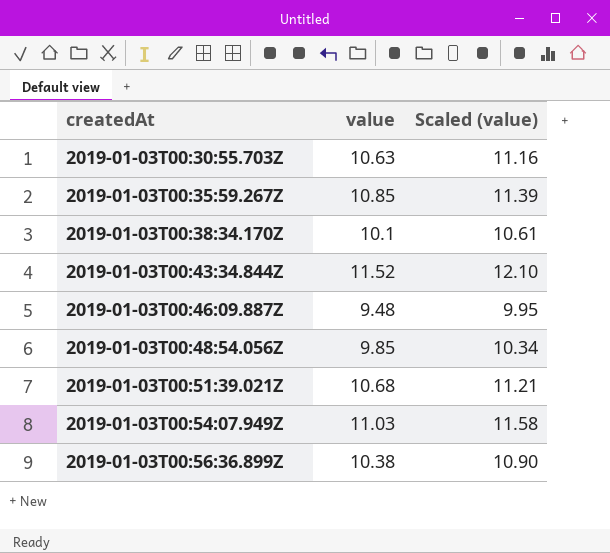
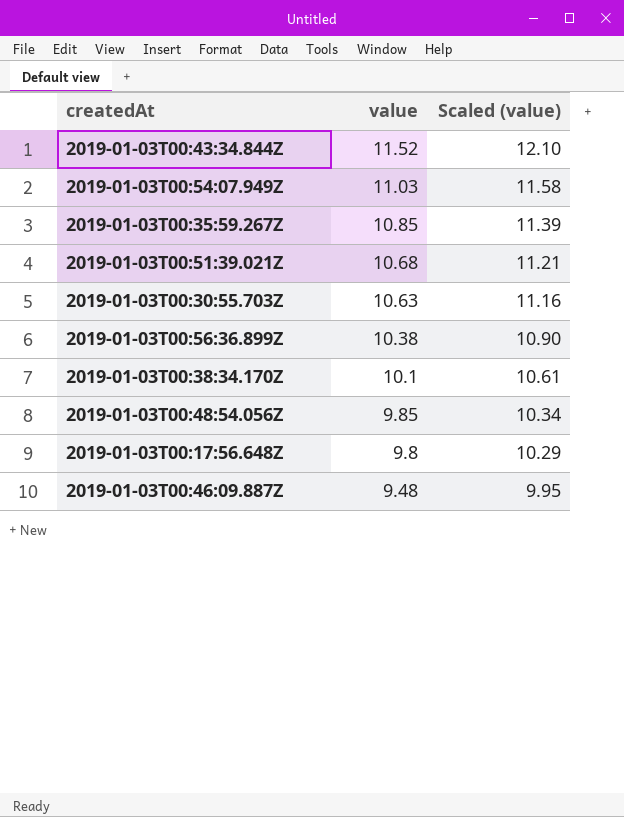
row order: createdAt ascending -> value descending
row 2019-01-03T00:17:56.648Z: none -> 9.8 | 10.29

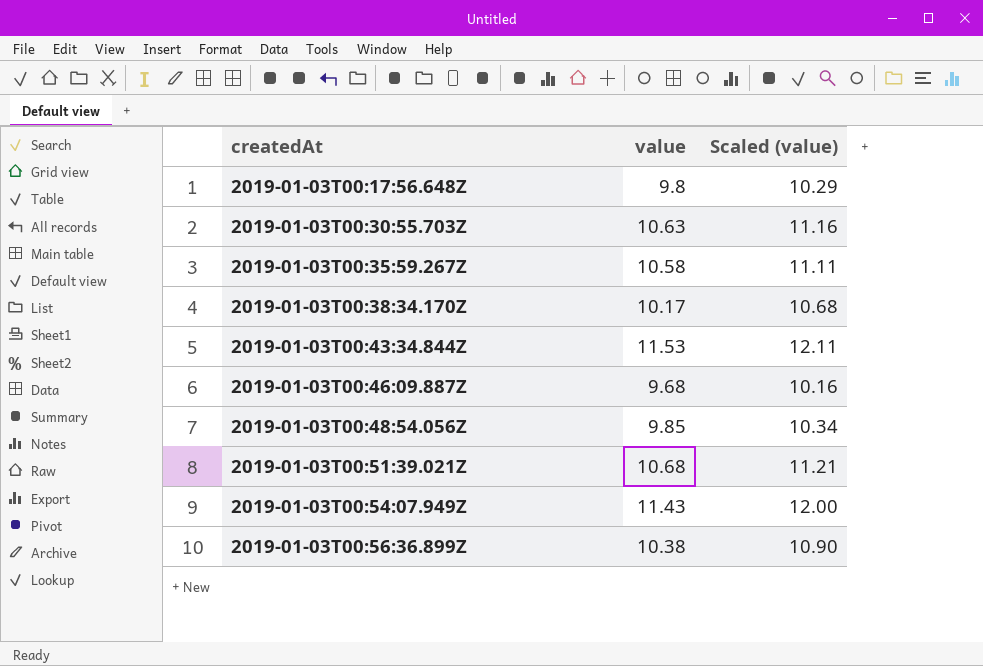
row order: value descending -> createdAt ascending
2019-01-03T00:35:59.267Z | value: 10.85 -> 10.58
2019-01-03T00:35:59.267Z | Scaled (value): 11.39 -> 11.11
2019-01-03T00:38:34.170Z | value: 10.1 -> 10.17
2019-01-03T00:38:34.170Z | Scaled (value): 10.61 -> 10.68
2019-01-03T00:43:34.844Z | value: 11.52 -> 11.53
2019-01-03T00:43:34.844Z | Scaled (value): 12.10 -> 12.11
2019-01-03T00:46:09.887Z | value: 9.48 -> 9.68
2019-01-03T00:46:09.887Z | Scaled (value): 9.95 -> 10.16
2019-01-03T00:54:07.949Z | value: 11.03 -> 11.43
2019-01-03T00:54:07.949Z | Scaled (value): 11.58 -> 12.00

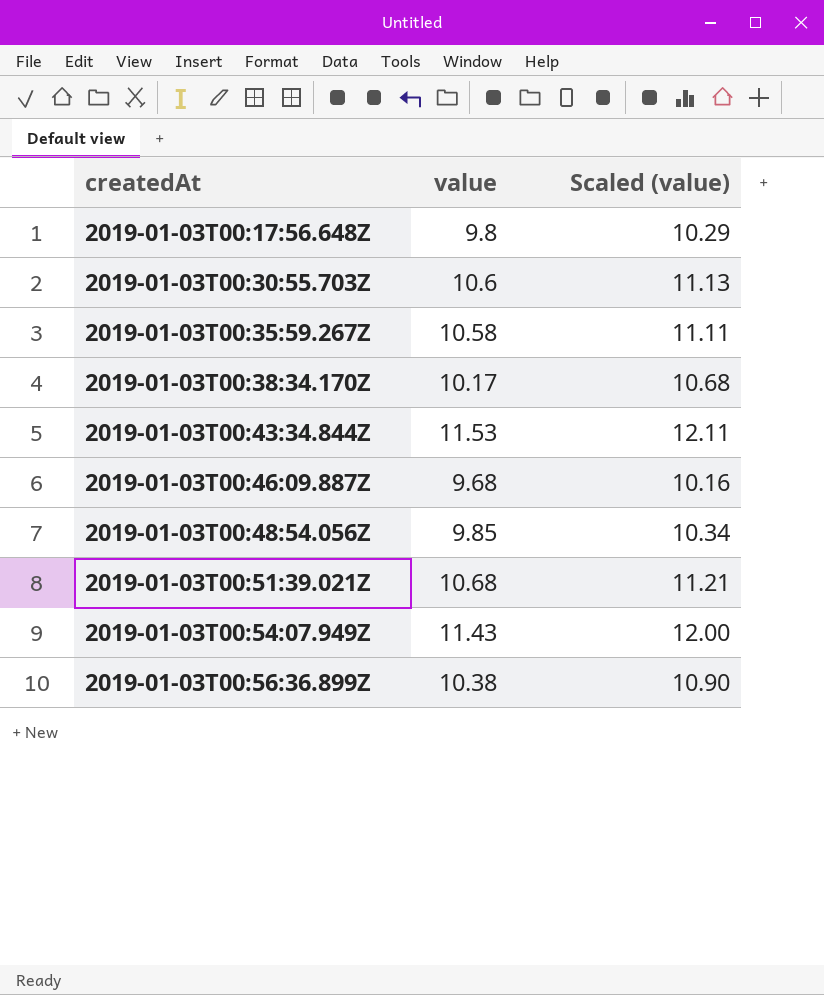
2019-01-03T00:30:55.703Z | value: 10.63 -> 10.6
2019-01-03T00:30:55.703Z | Scaled (value): 11.16 -> 11.13

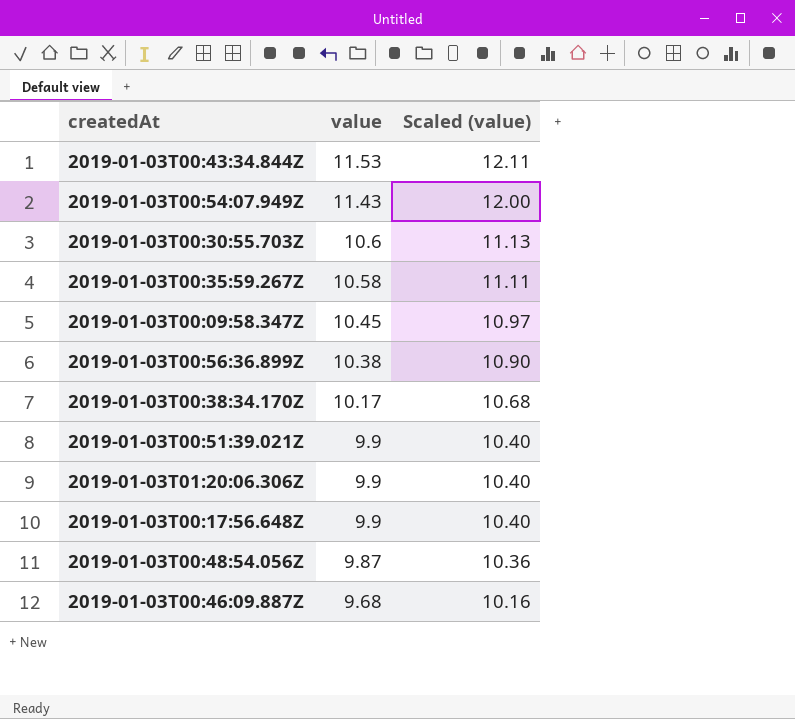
row order: createdAt ascending -> value descending
row 2019-01-03T00:09:58.347Z: none -> 10.45 | 10.97
2019-01-03T00:51:39.021Z | value: 10.68 -> 9.9
2019-01-03T00:51:39.021Z | Scaled (value): 11.21 -> 10.40
row 2019-01-03T01:20:06.306Z: none -> 9.9 | 10.40
2019-01-03T00:17:56.648Z | value: 9.8 -> 9.9
2019-01-03T00:17:56.648Z | Scaled (value): 10.29 -> 10.40
2019-01-03T00:48:54.056Z | value: 9.85 -> 9.87
2019-01-03T00:48:54.056Z | Scaled (value): 10.34 -> 10.36

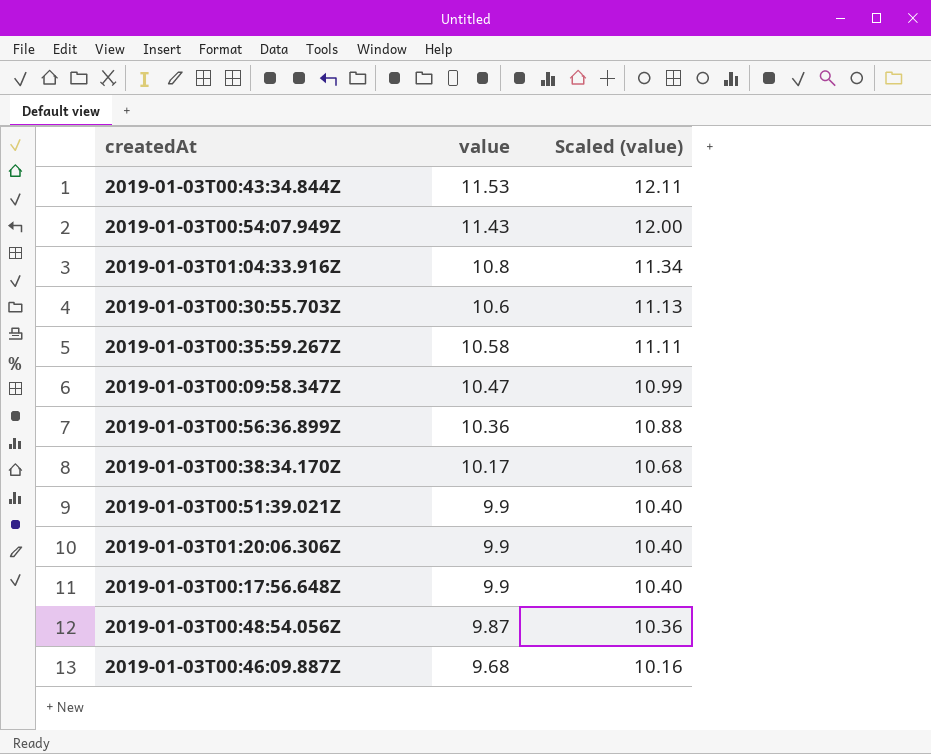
row 2019-01-03T01:04:33.916Z: none -> 10.8 | 11.34
2019-01-03T00:09:58.347Z | value: 10.45 -> 10.47
2019-01-03T00:09:58.347Z | Scaled (value): 10.97 -> 10.99
2019-01-03T00:56:36.899Z | value: 10.38 -> 10.36
2019-01-03T00:56:36.899Z | Scaled (value): 10.90 -> 10.88

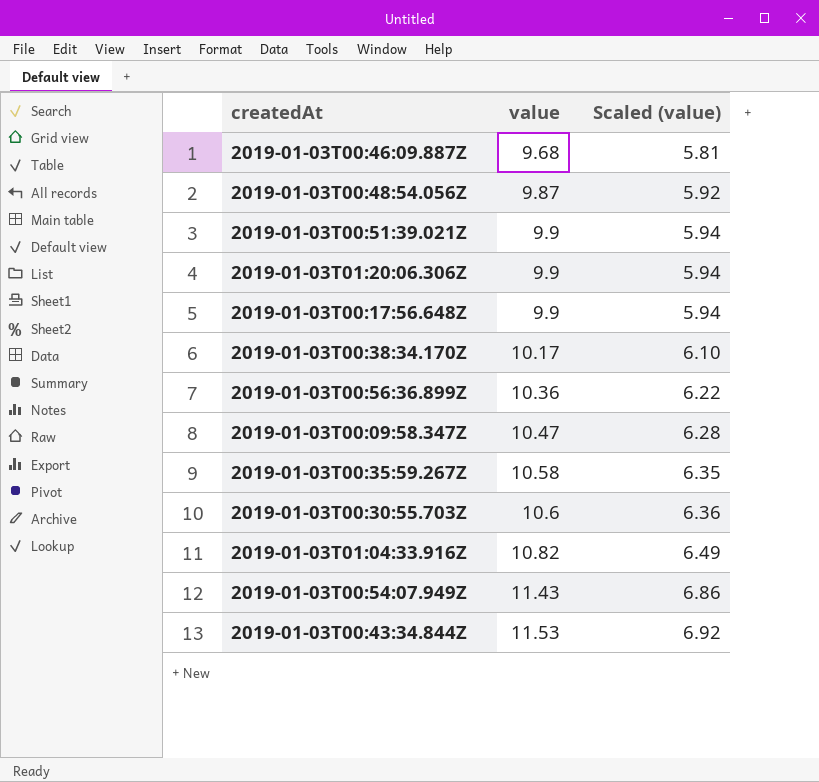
row order: value descending -> value ascending
column Scaled (value) | formula: [value] * 1.05 -> [value] * 0.6
2019-01-03T01:04:33.916Z | value: 10.8 -> 10.82

